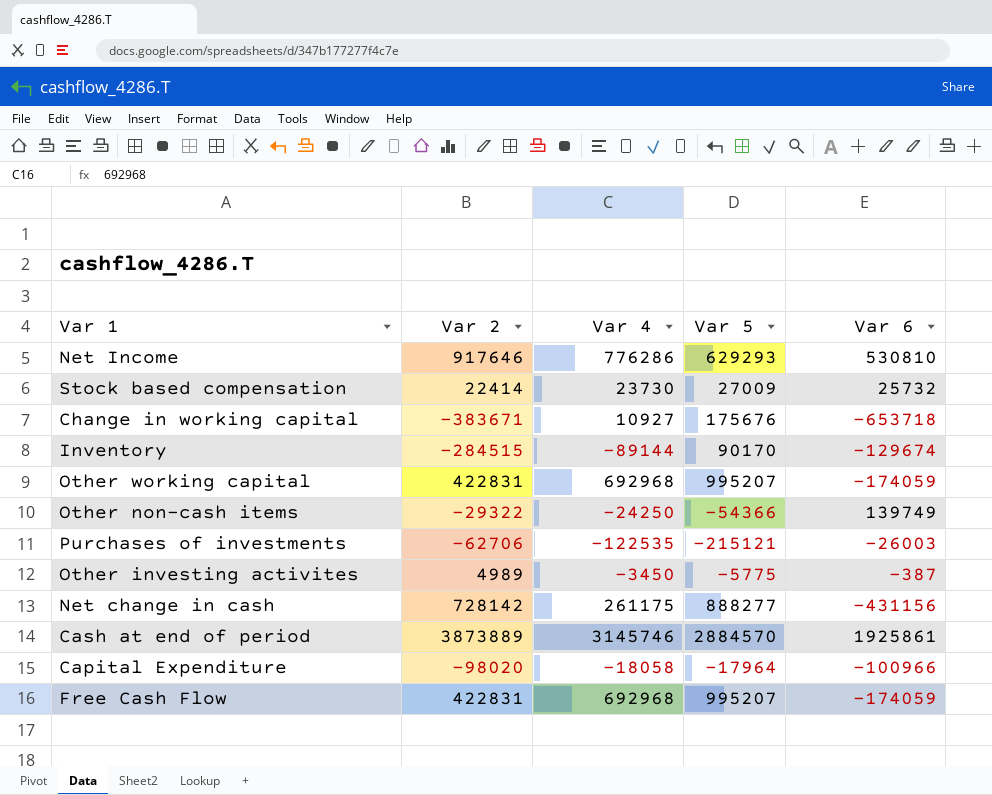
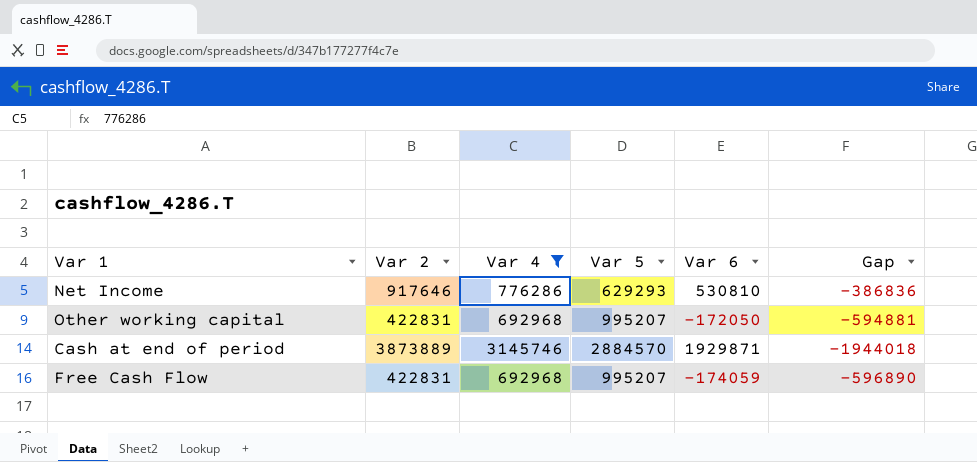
filter: none -> Var 4 >= 692968
column Gap | formula: none -> [Var 6] - [Var 2]
Other working capital | Var 6: -174059 -> -172050
Cash at end of period | Var 6: 1925861 -> 1929871

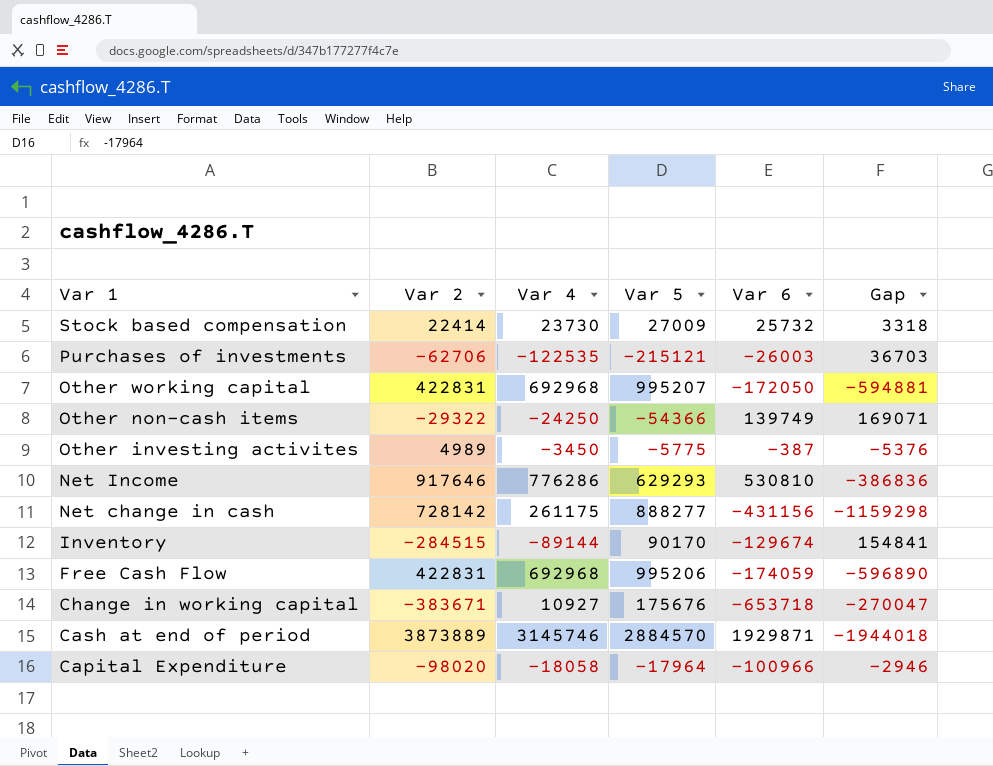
filter: Var 4 >= 692968 -> none
row order: none -> Var 1 descending
Free Cash Flow | Var 5: 995207 -> 995206

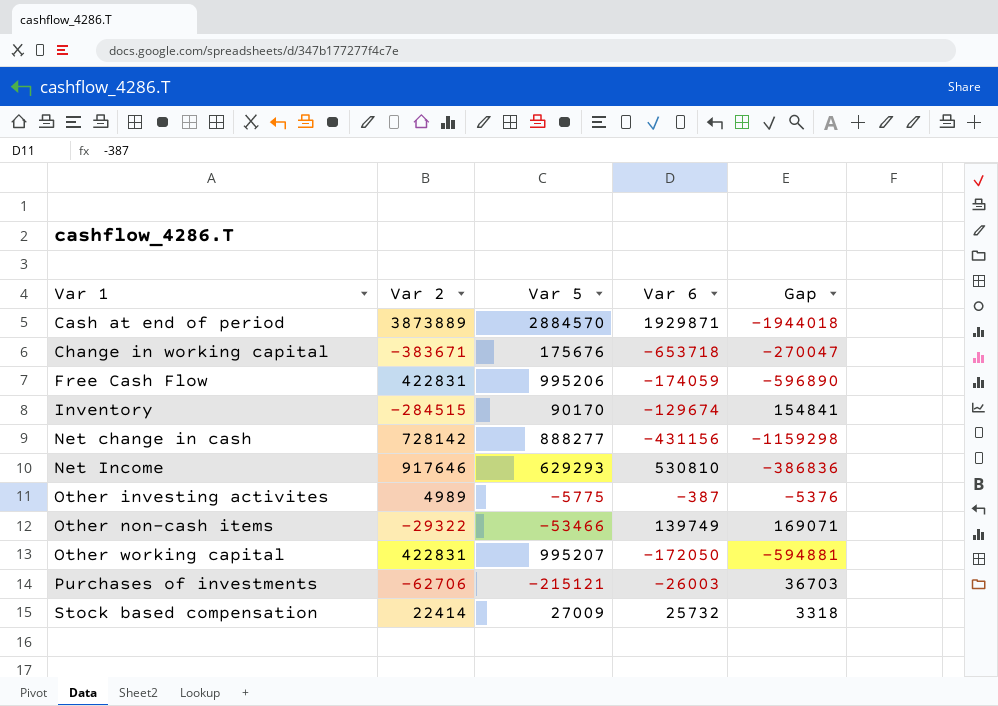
row order: Var 1 descending -> Var 1 ascending
column Var 4 | position: 3 -> none
row Capital Expenditure: -98020 | -18058 | -17964 | -100966 | -2946 -> none
Other non-cash items | Var 5: -54366 -> -53466

